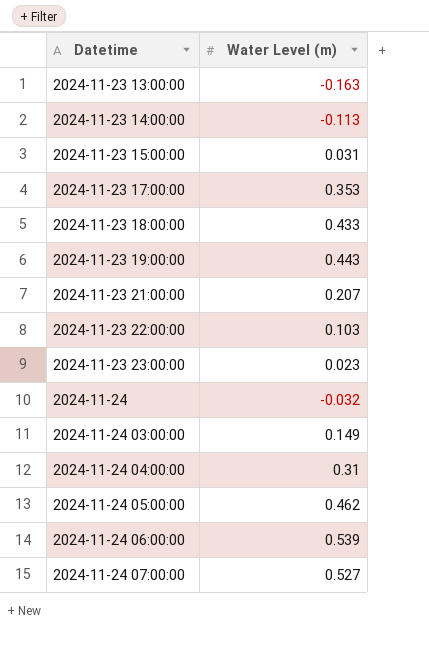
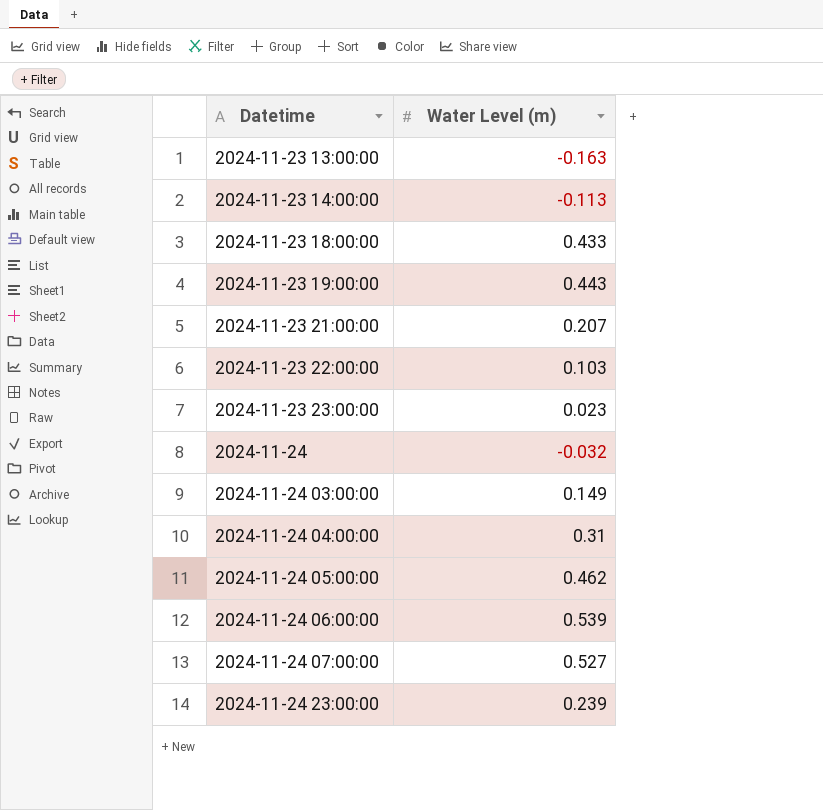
row 2024-11-23 15:00:00: 0.031 -> none
row 2024-11-23 17:00:00: 0.353 -> none
row 2024-11-24 23:00:00: none -> 0.239

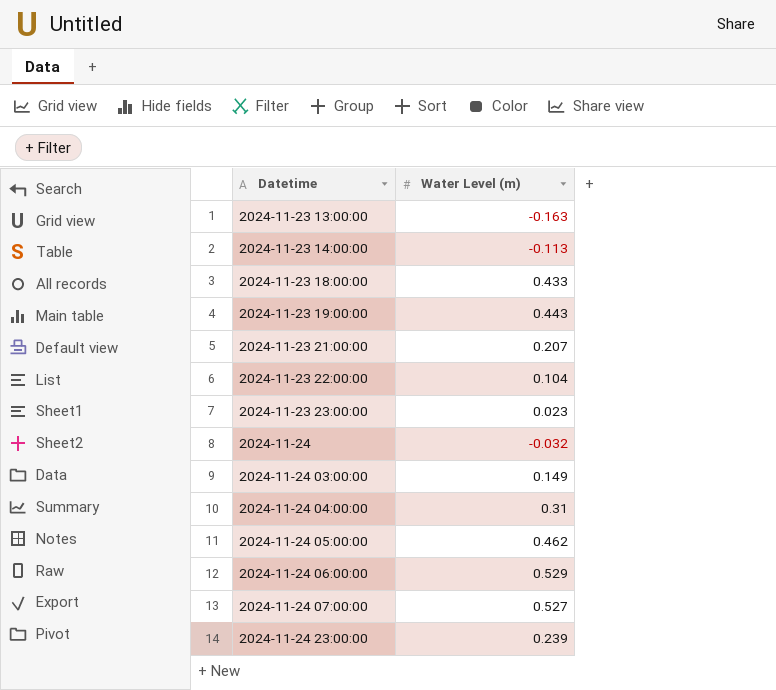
2024-11-23 22:00:00 | Water Level (m): 0.103 -> 0.104
2024-11-24 06:00:00 | Water Level (m): 0.539 -> 0.529

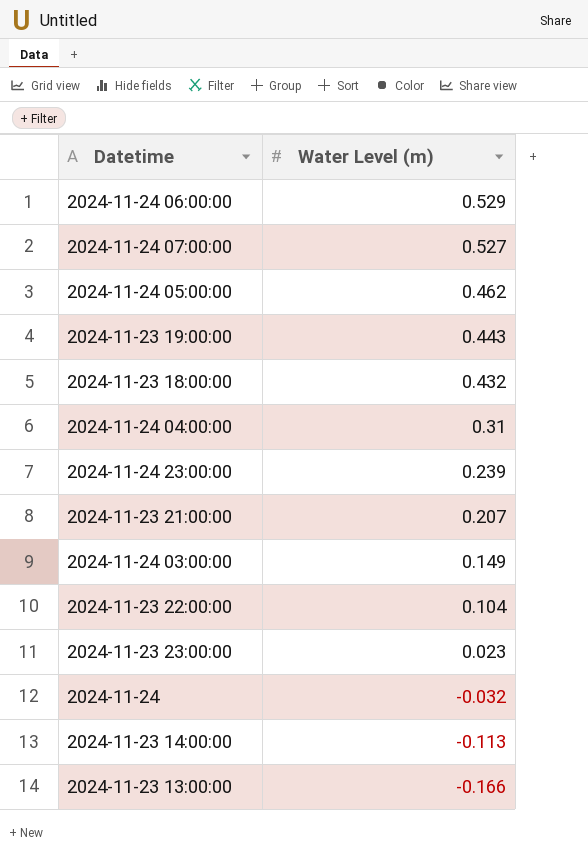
row order: Datetime ascending -> Water Level (m) descending
2024-11-23 18:00:00 | Water Level (m): 0.433 -> 0.432
2024-11-23 13:00:00 | Water Level (m): -0.163 -> -0.166

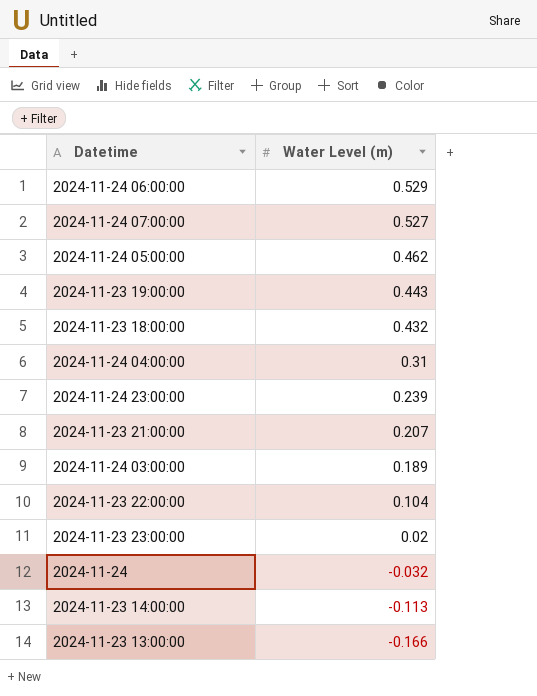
2024-11-24 03:00:00 | Water Level (m): 0.149 -> 0.189
2024-11-23 23:00:00 | Water Level (m): 0.023 -> 0.02

